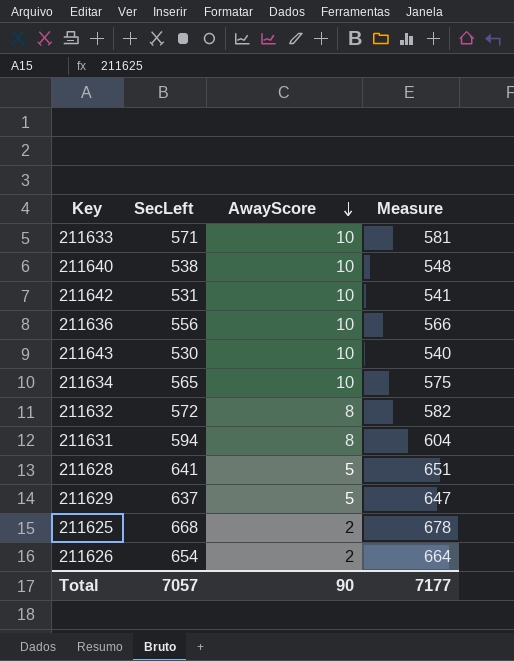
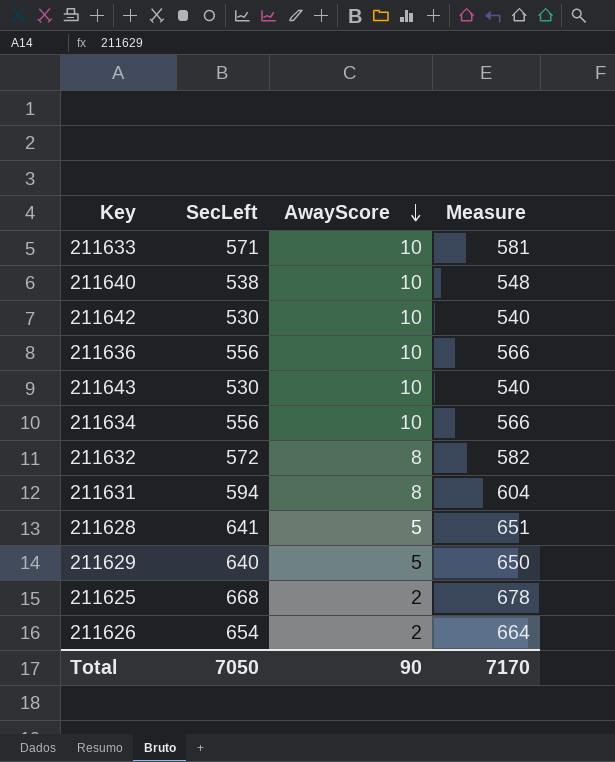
211642 | SecLeft: 531 -> 530
211642 | Measure: 541 -> 540
211634 | SecLeft: 565 -> 556
211634 | Measure: 575 -> 566
211629 | SecLeft: 637 -> 640
211629 | Measure: 647 -> 650
Total | SecLeft: 7057 -> 7050
Total | Measure: 7177 -> 7170

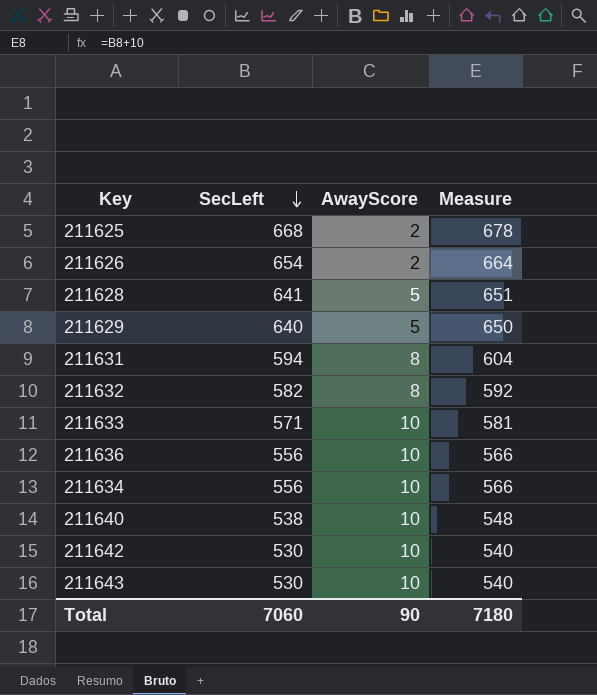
row order: AwayScore descending -> SecLeft descending
211632 | SecLeft: 572 -> 582
211632 | Measure: 582 -> 592
Total | SecLeft: 7050 -> 7060
Total | Measure: 7170 -> 7180

